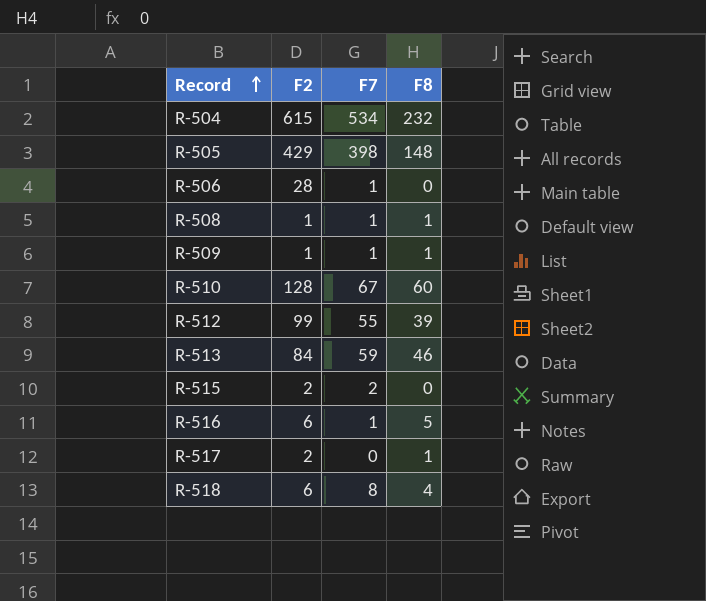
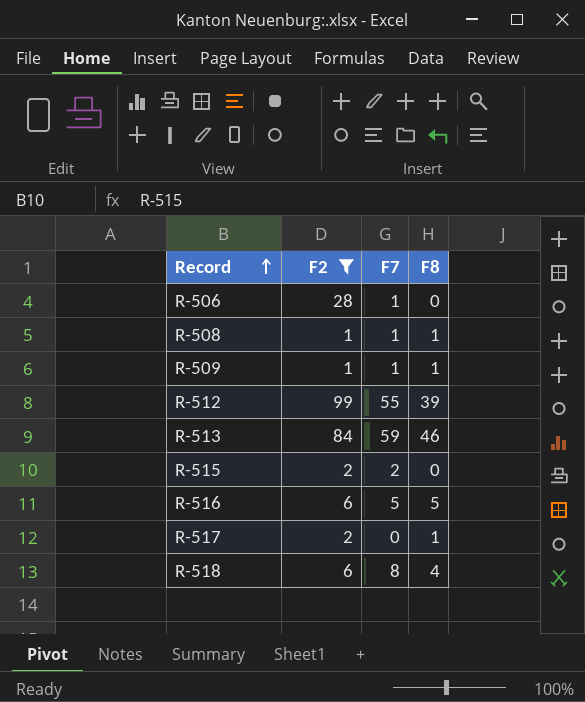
filter: none -> F2 <= 99
R-516 | F7: 1 -> 5

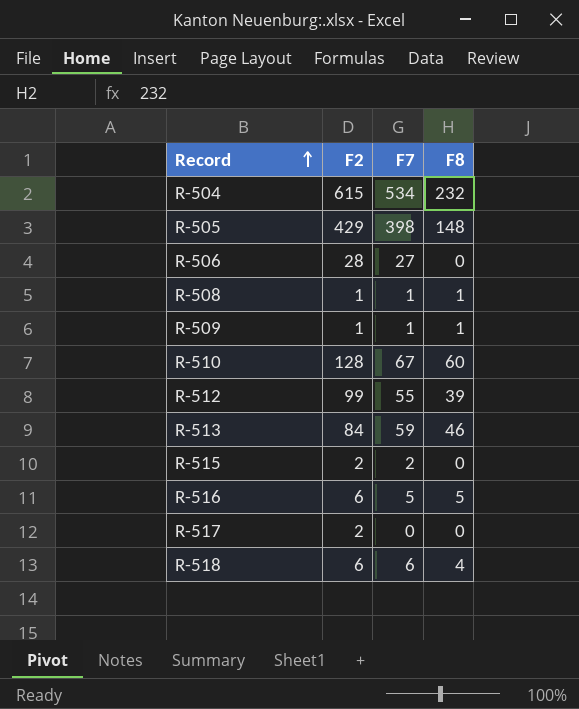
filter: F2 <= 99 -> none
R-506 | F7: 1 -> 27
R-517 | F8: 1 -> 0
R-518 | F7: 8 -> 6

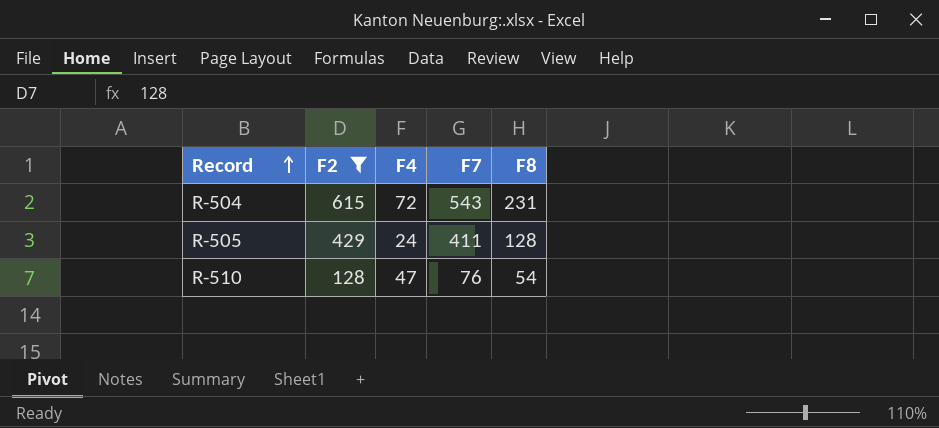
filter: none -> F2 >= 128
column F4 | position: none -> 3
R-504 | F7: 534 -> 543
R-504 | F8: 232 -> 231
R-505 | F7: 398 -> 411
R-505 | F8: 148 -> 128
R-510 | F7: 67 -> 76
R-510 | F8: 60 -> 54

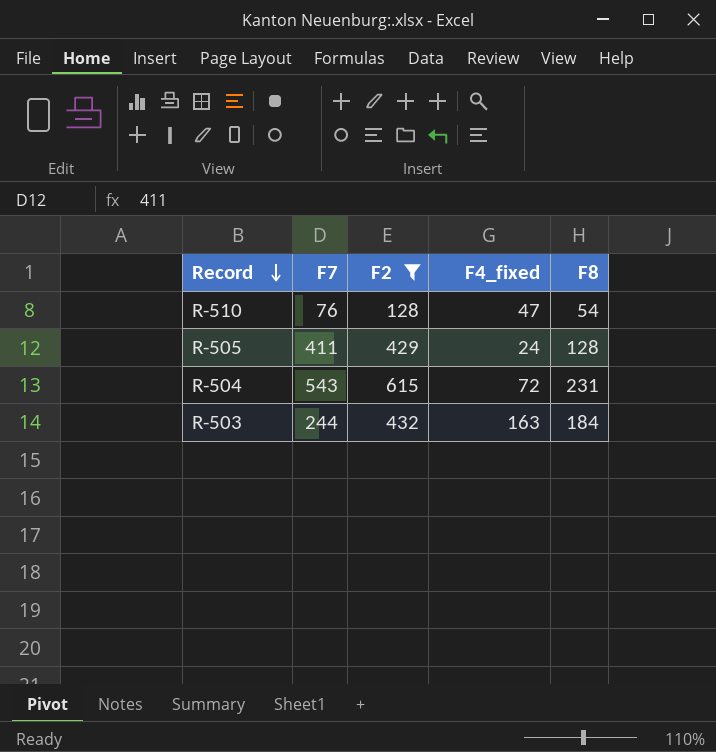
row order: Record ascending -> Record descending
column F7 | position: 4 -> 2
column name: F4 -> F4_fixed
row R-503: none -> 244 | 432 | 163 | 184

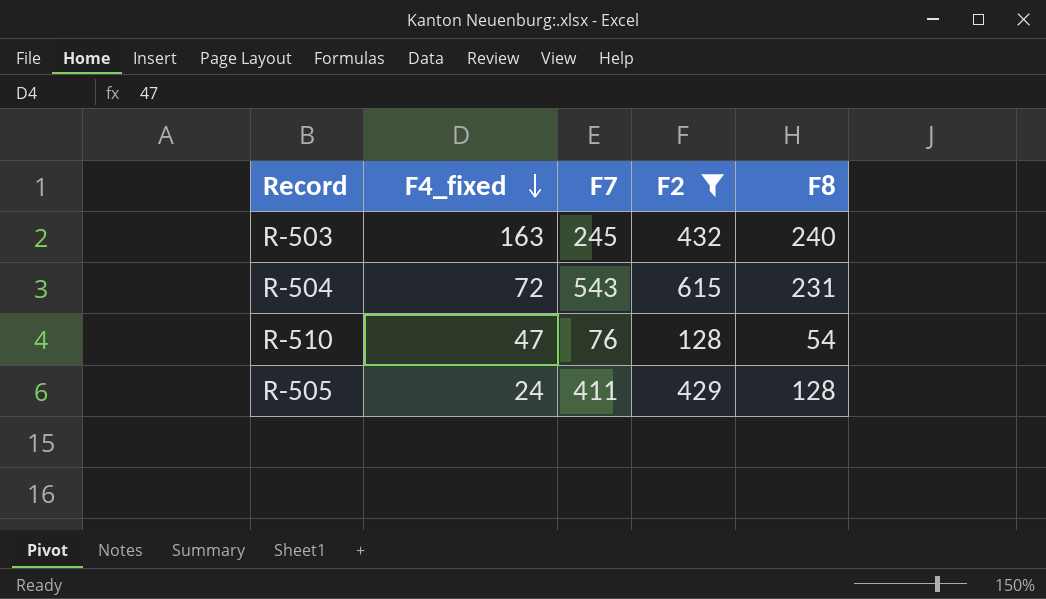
row order: Record descending -> F4_fixed descending
column F4_fixed | position: 4 -> 2
R-503 | F7: 244 -> 245
R-503 | F8: 184 -> 240

